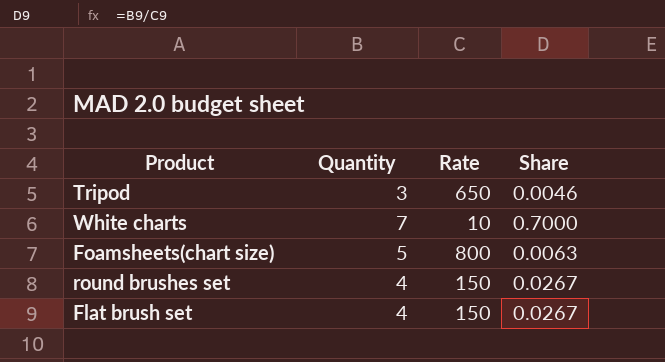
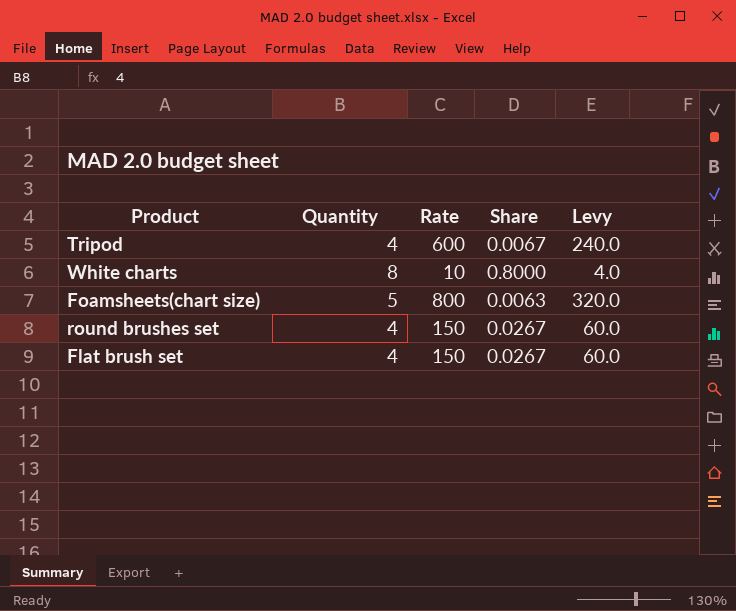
column Levy | formula: none -> [Rate] * 0.4
Tripod | Quantity: 3 -> 4
Tripod | Rate: 650 -> 600
Tripod | Share: 0.0046 -> 0.0067
White charts | Quantity: 7 -> 8
White charts | Share: 0.7000 -> 0.8000

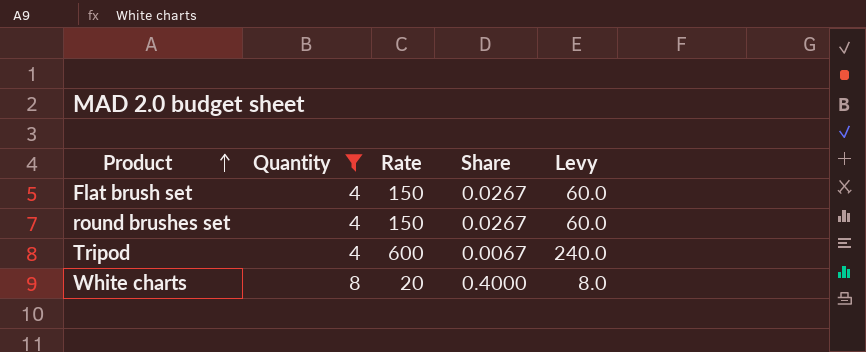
filter: none -> Quantity != 5
row order: none -> Product ascending
White charts | Rate: 10 -> 20
White charts | Share: 0.8000 -> 0.4000
White charts | Levy: 4.0 -> 8.0

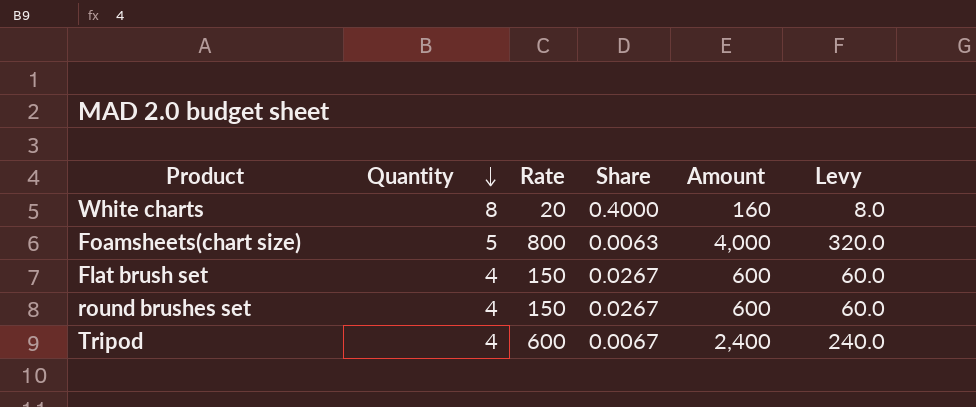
filter: Quantity != 5 -> none
row order: Product ascending -> Quantity descending
column Amount | formula: none -> [Quantity] * [Rate]

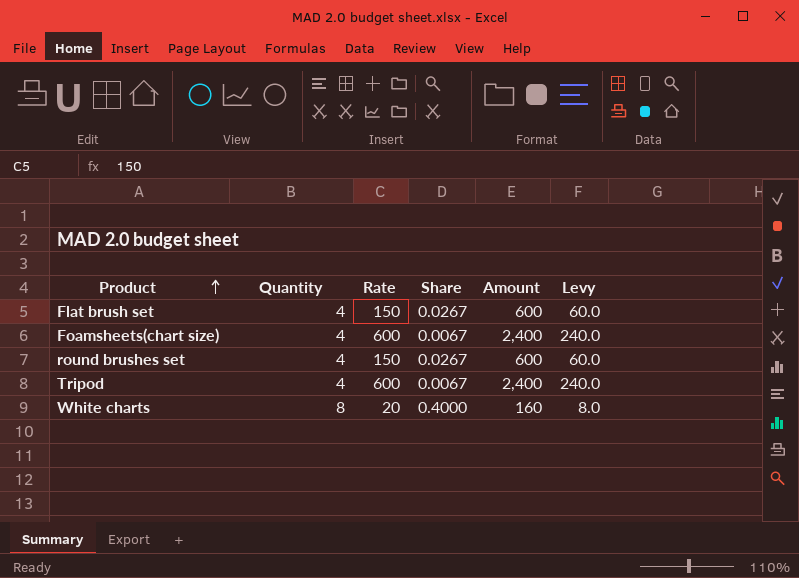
row order: Quantity descending -> Product ascending
Foamsheets(chart size) | Quantity: 5 -> 4
Foamsheets(chart size) | Rate: 800 -> 600
Foamsheets(chart size) | Share: 0.0063 -> 0.0067
Foamsheets(chart size) | Amount: 4,000 -> 2,400
Foamsheets(chart size) | Levy: 320.0 -> 240.0

